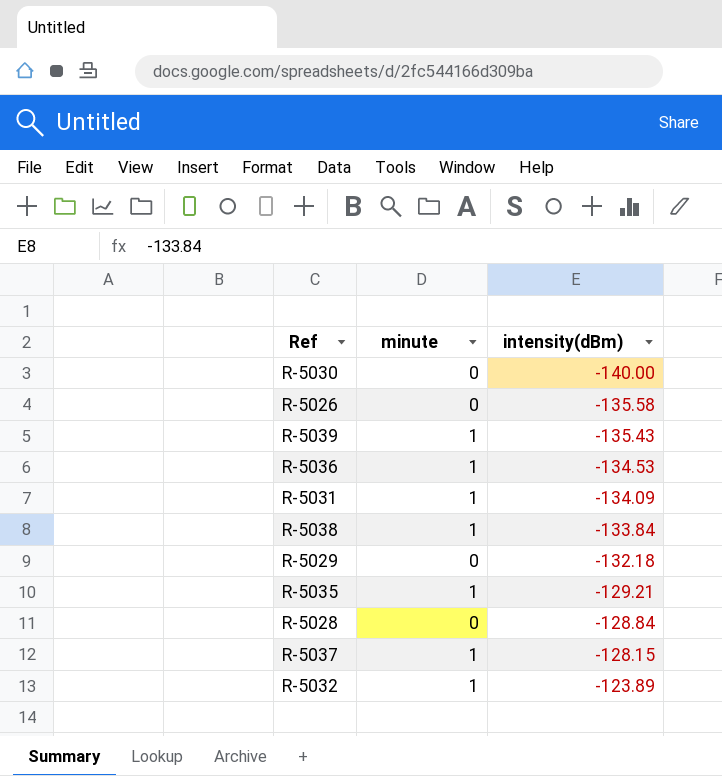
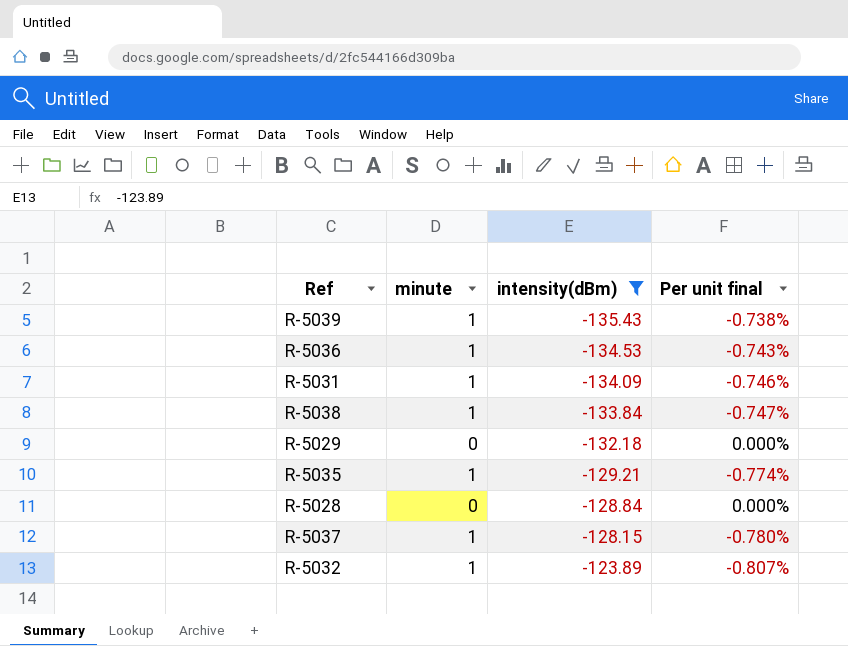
filter: none -> intensity(dBm) >= -135.43
column Per unit final | formula: none -> [minute] / [intensity(dBm)]

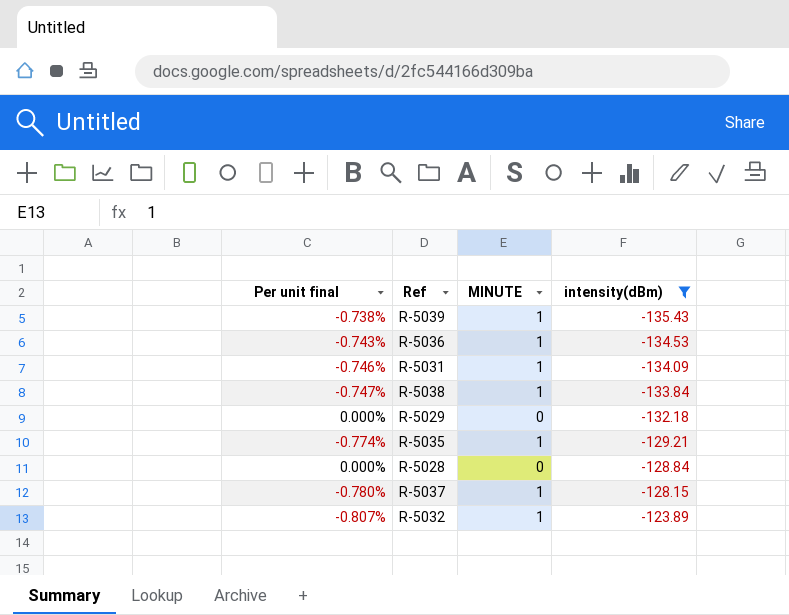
column Per unit final | position: 4 -> 1
column name: minute -> MINUTE

